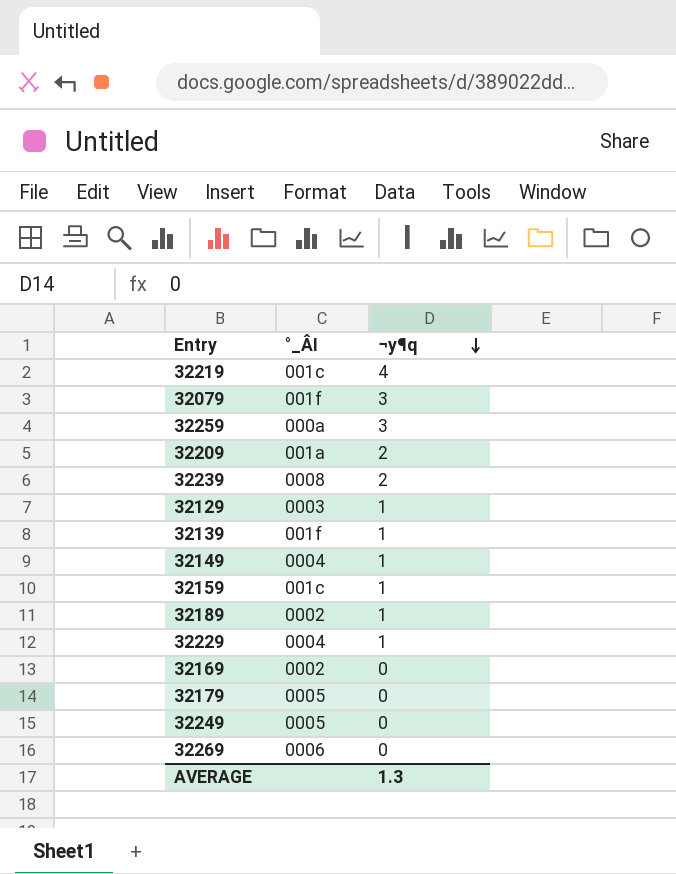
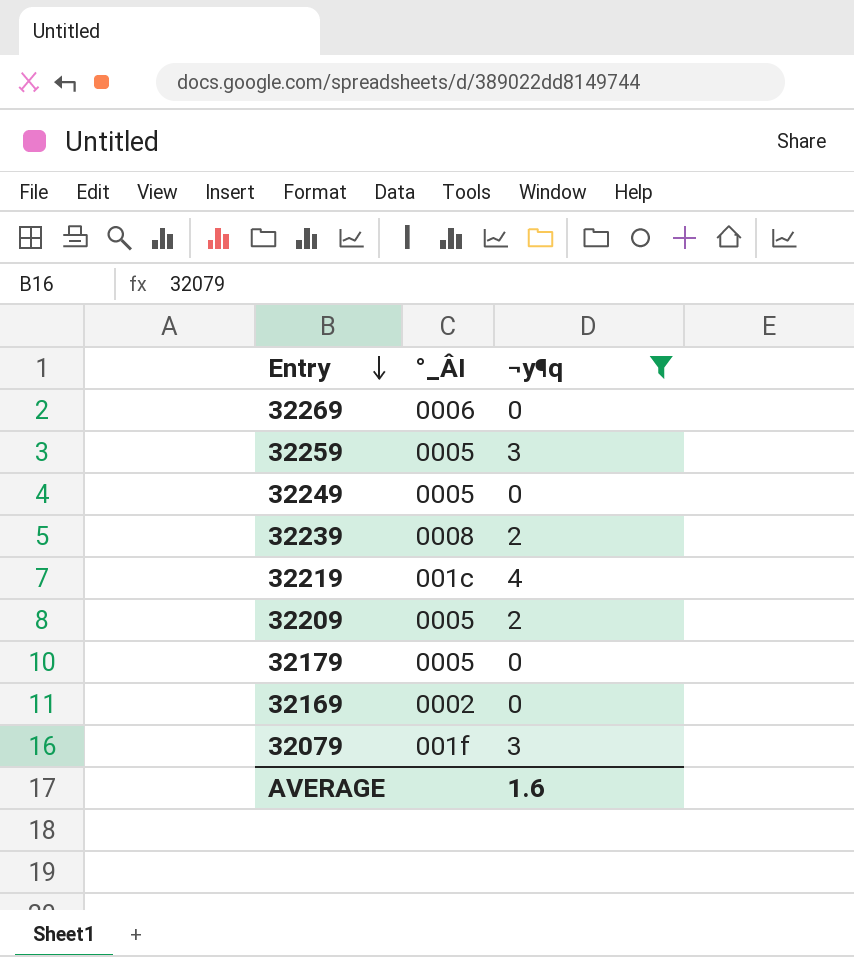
filter: none -> ¬y¶q != 1
row order: ¬y¶q descending -> Entry descending
32259 | °_ÂI: 000a -> 0005
32209 | °_ÂI: 001a -> 0005
AVERAGE | ¬y¶q: 1.3 -> 1.6

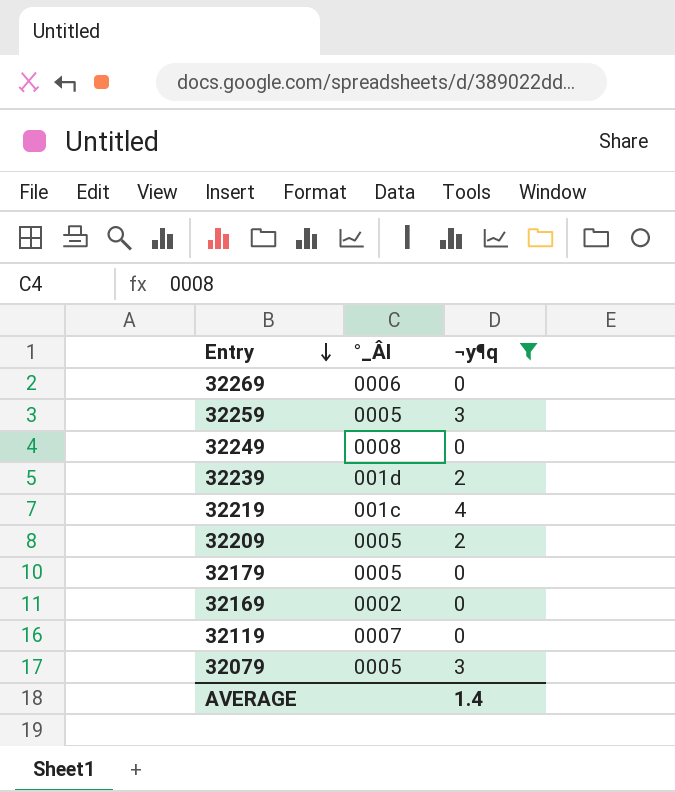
32249 | °_ÂI: 0005 -> 0008
32239 | °_ÂI: 0008 -> 001d
row 32119: none -> 0007 | 0
32079 | °_ÂI: 001f -> 0005
AVERAGE | ¬y¶q: 1.6 -> 1.4

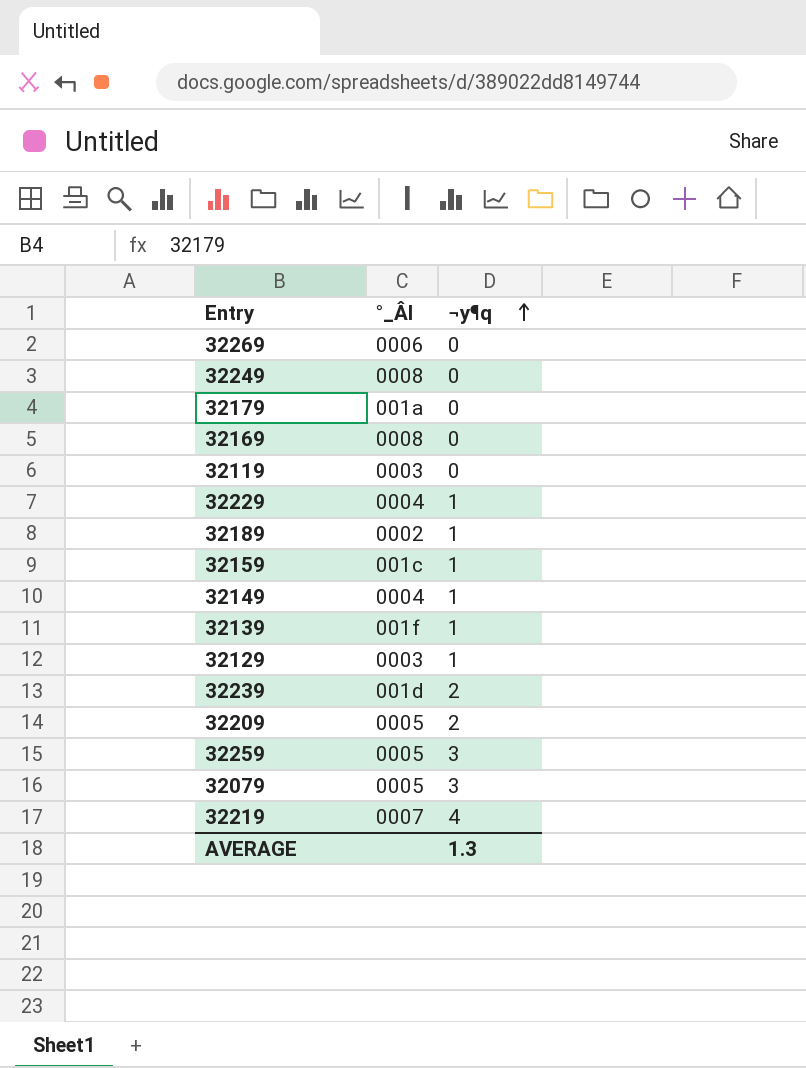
filter: ¬y¶q != 1 -> none
row order: Entry descending -> ¬y¶q ascending
32179 | °_ÂI: 0005 -> 001a
32169 | °_ÂI: 0002 -> 0008
32119 | °_ÂI: 0007 -> 0003
32219 | °_ÂI: 001c -> 0007
AVERAGE | ¬y¶q: 1.4 -> 1.3

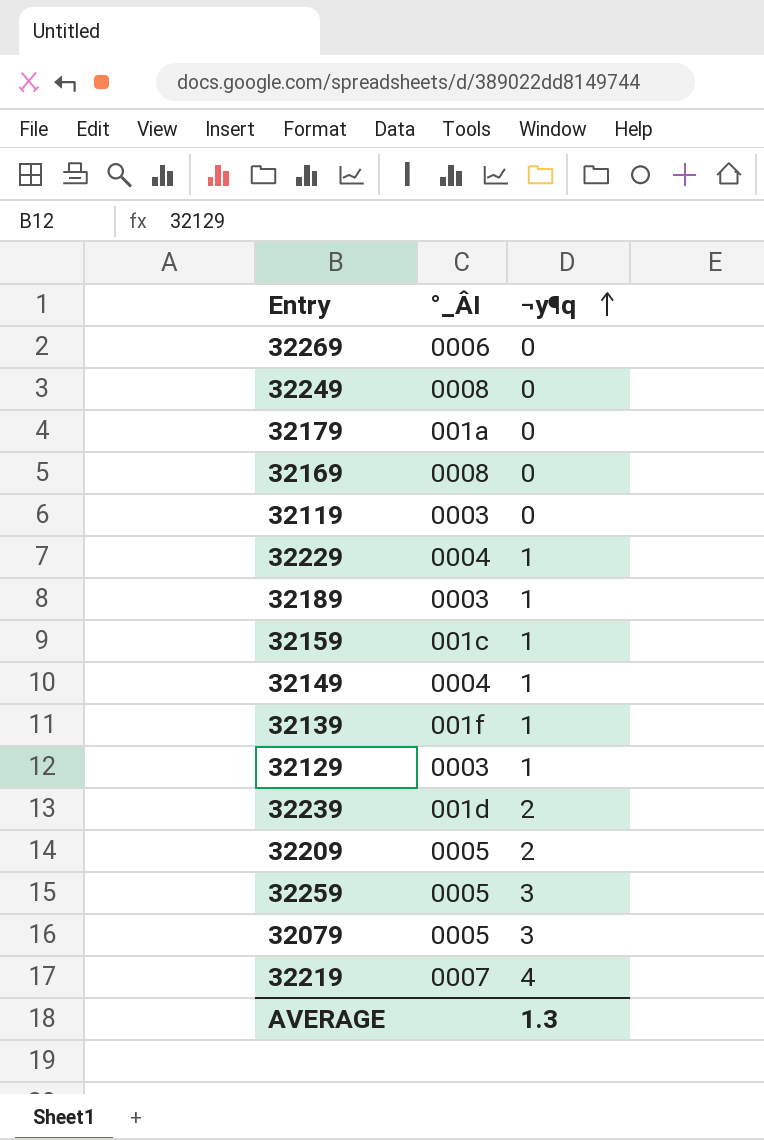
32189 | °_ÂI: 0002 -> 0003

